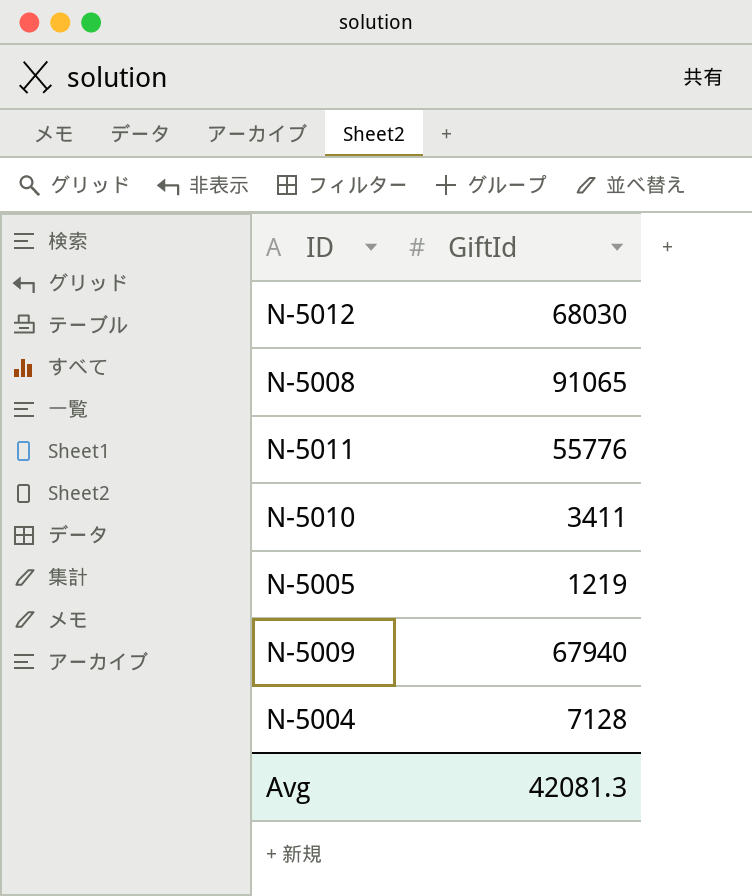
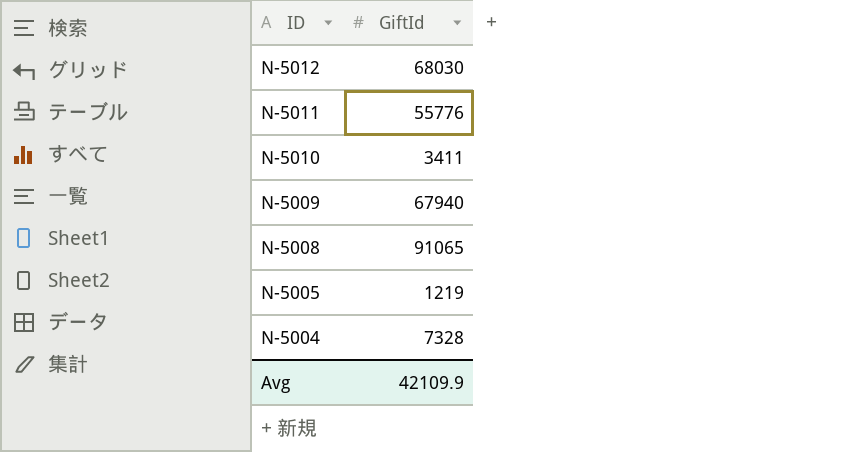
row order: none -> ID descending
N-5004 | GiftId: 7128 -> 7328
Avg | GiftId: 42081.3 -> 42109.9

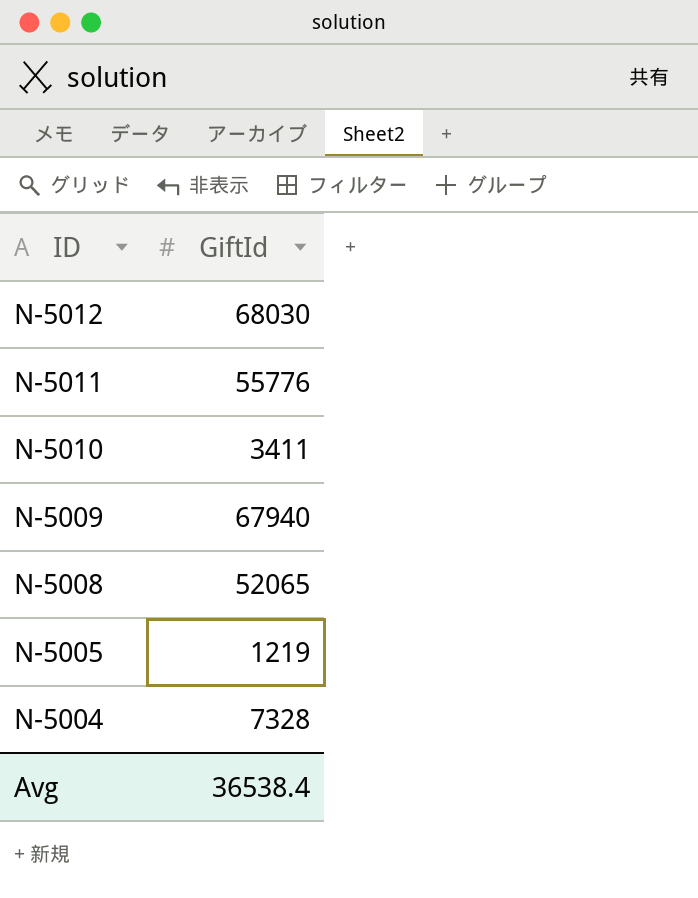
N-5008 | GiftId: 91065 -> 52065
Avg | GiftId: 42109.9 -> 36538.4

